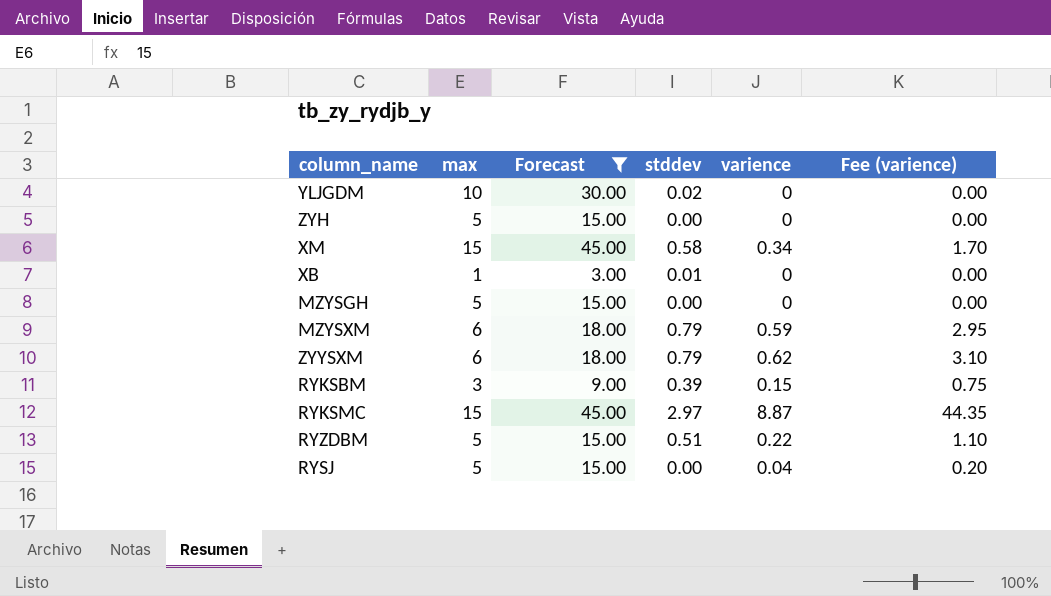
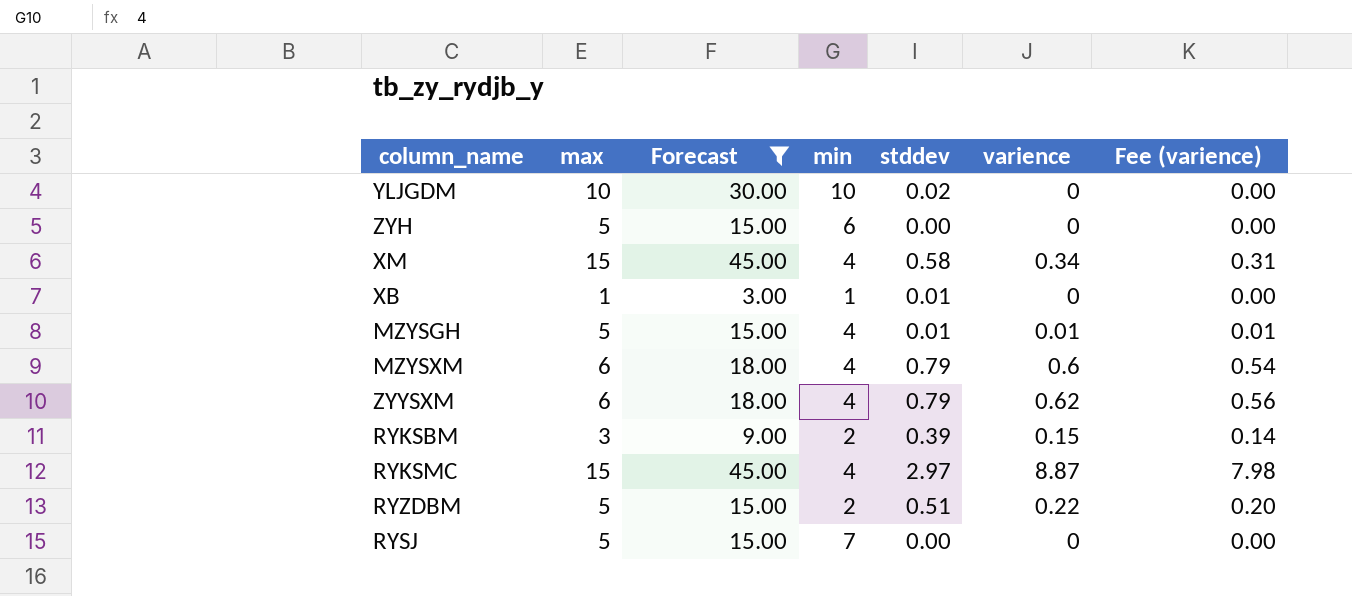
column min | position: none -> 4
column Fee (varience) | formula: [varience] * 5 -> [varience] * 0.9
MZYSGH | stddev: 0.00 -> 0.01
MZYSGH | varience: 0 -> 0.01
MZYSXM | varience: 0.59 -> 0.6
RYSJ | varience: 0.04 -> 0

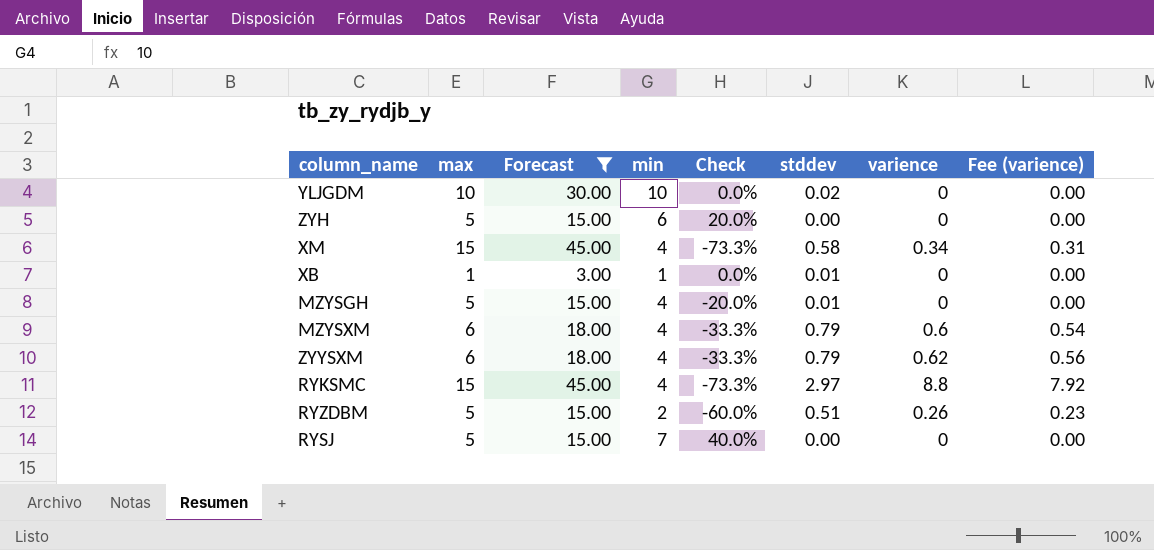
column Check | formula: none -> ([min] - [max]) / [max]
row RYKSBM: 3 | 9.00 | 2 | 0.39 | 0.15 | 0.14 -> none
MZYSGH | varience: 0.01 -> 0
MZYSGH | Fee (varience): 0.01 -> 0.00
RYKSMC | varience: 8.87 -> 8.8
RYKSMC | Fee (varience): 7.98 -> 7.92
RYZDBM | varience: 0.22 -> 0.26
RYZDBM | Fee (varience): 0.20 -> 0.23

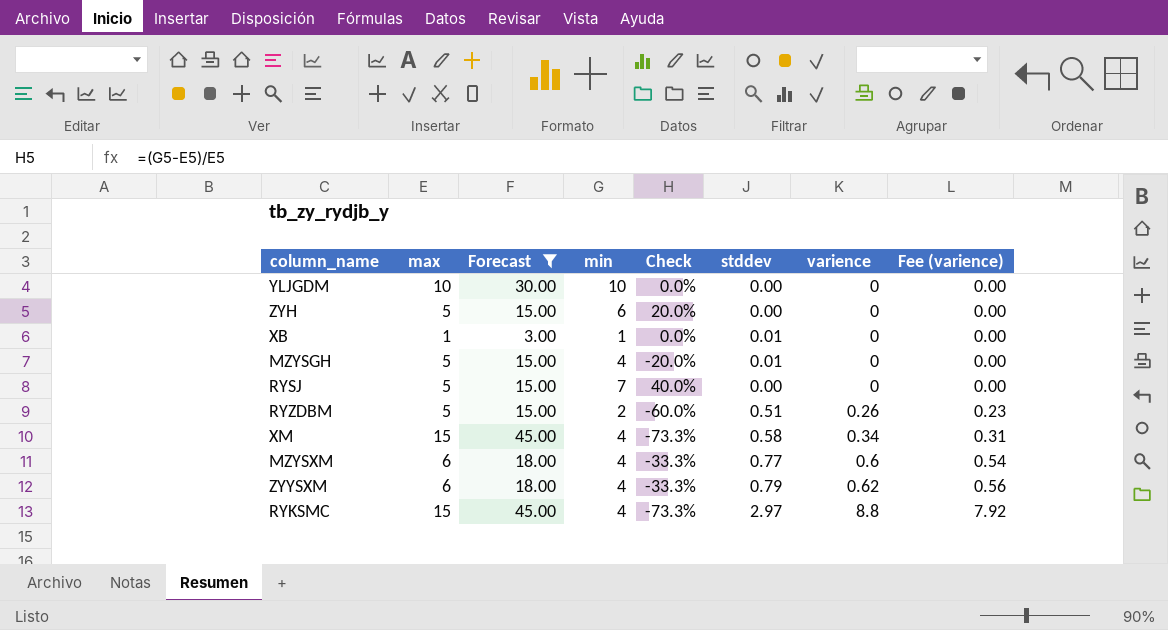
row order: none -> varience ascending
YLJGDM | stddev: 0.02 -> 0.00
MZYSXM | stddev: 0.79 -> 0.77

